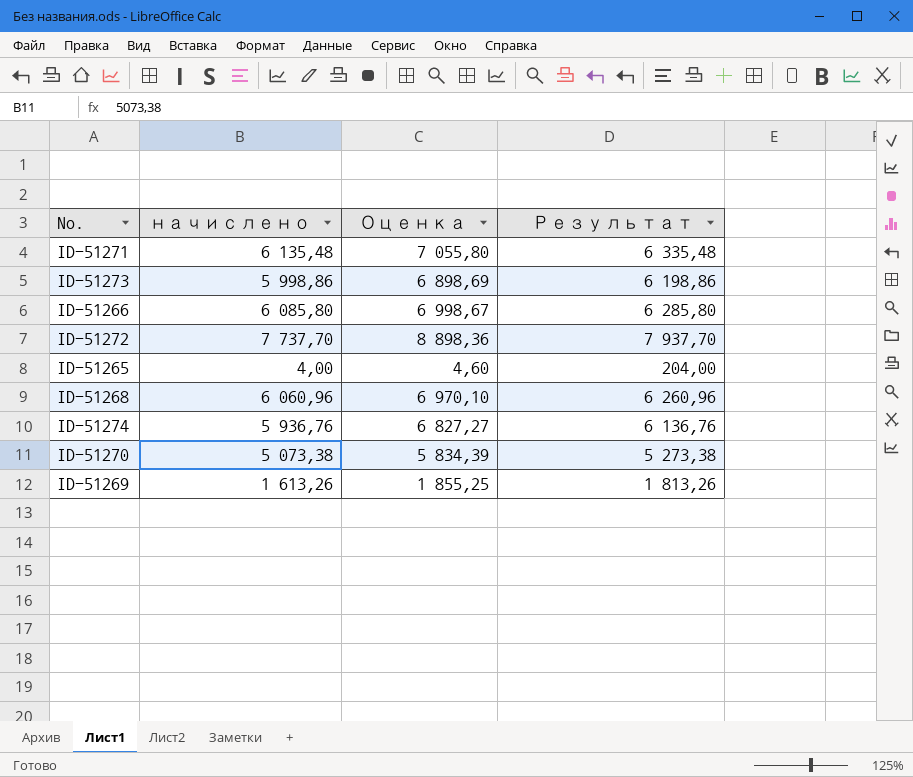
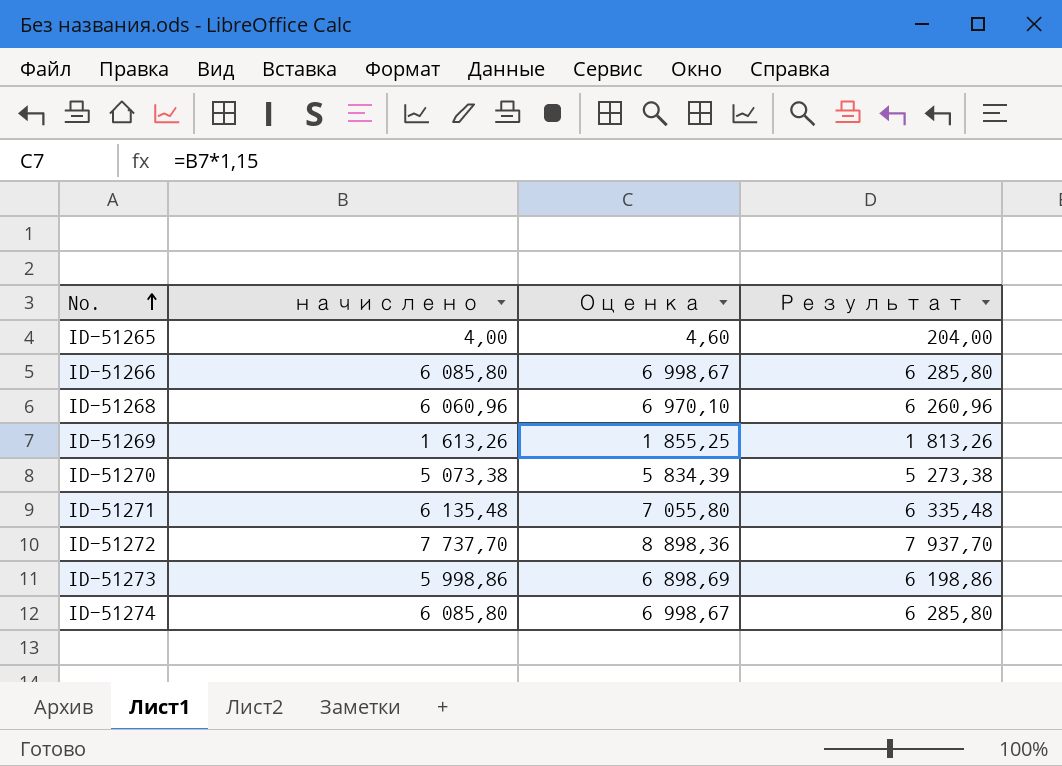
row order: none -> No. ascending
ID-51274 | начислено: 5 936,76 -> 6 085,80
ID-51274 | Оценка: 6 827,27 -> 6 998,67
ID-51274 | Результат: 6 136,76 -> 6 285,80

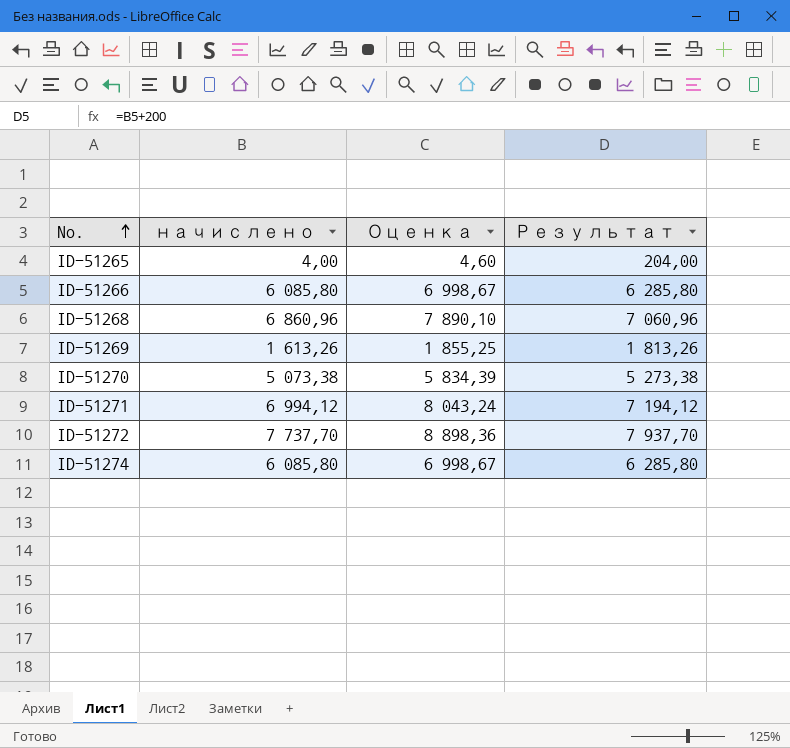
row ID-51273: 5 998,86 | 6 898,69 | 6 198,86 -> none
ID-51268 | начислено: 6 060,96 -> 6 860,96
ID-51268 | Оценка: 6 970,10 -> 7 890,10
ID-51268 | Результат: 6 260,96 -> 7 060,96
ID-51271 | начислено: 6 135,48 -> 6 994,12
ID-51271 | Оценка: 7 055,80 -> 8 043,24
ID-51271 | Результат: 6 335,48 -> 7 194,12

